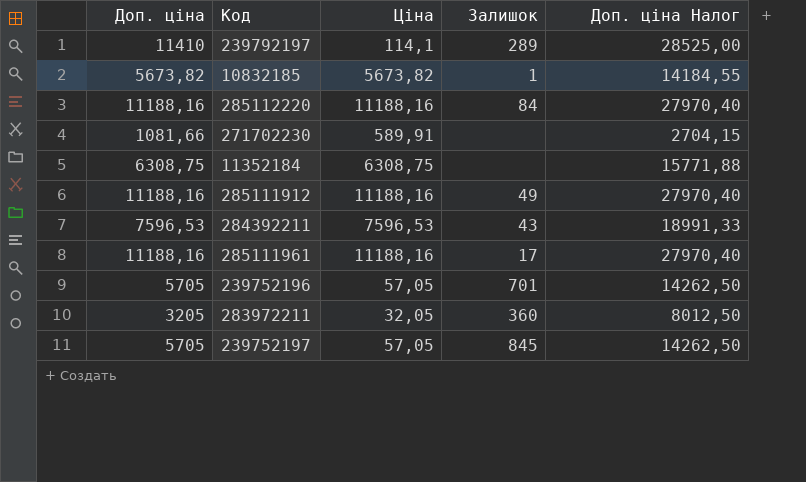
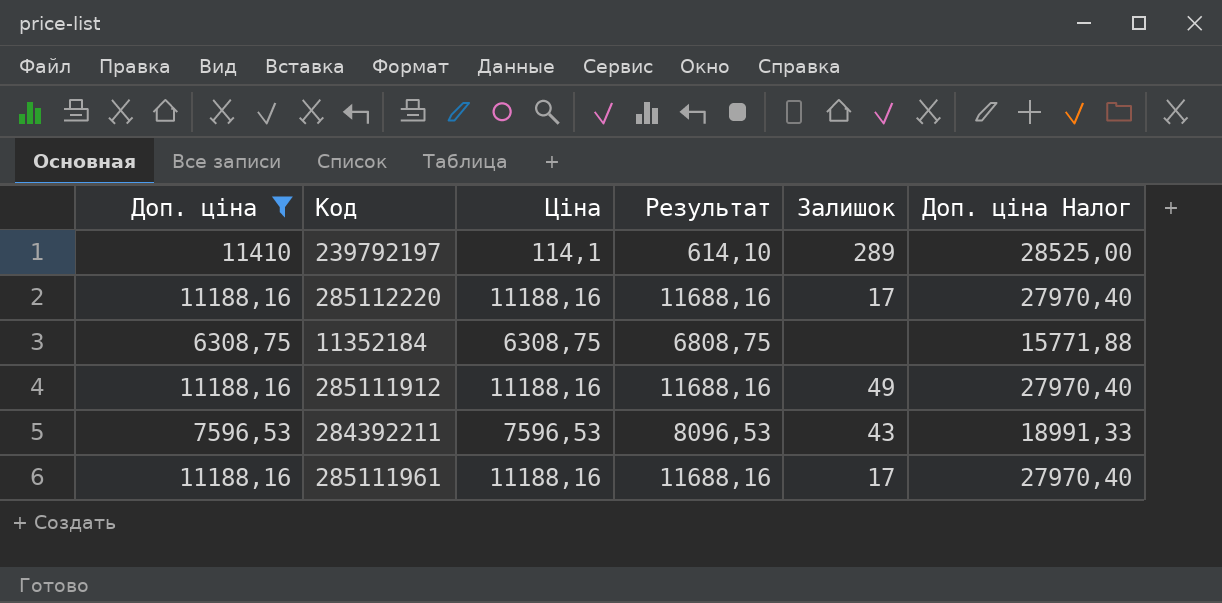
filter: none -> Доп. ціна >= 6308,75
column Результат | formula: none -> [Ціна] + 500
285112220 | Залишок: 84 -> 17

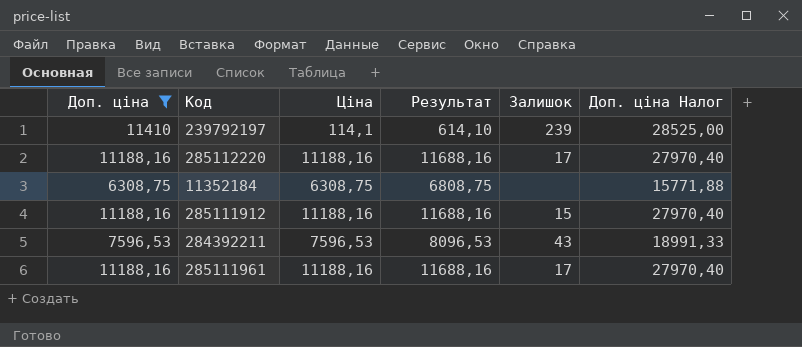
239792197 | Залишок: 289 -> 239
285111912 | Залишок: 49 -> 15

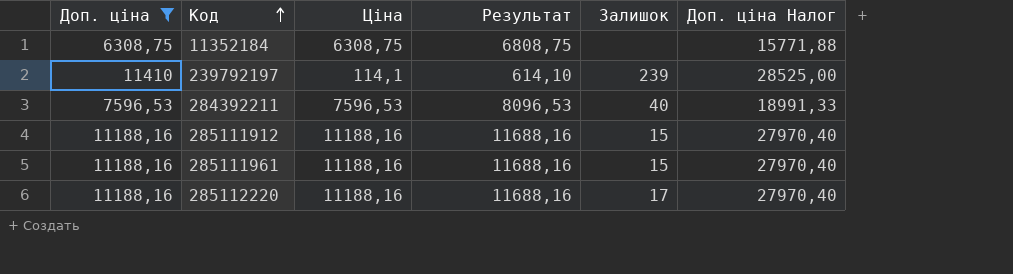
row order: none -> Код ascending
284392211 | Залишок: 43 -> 40
285111961 | Залишок: 17 -> 15

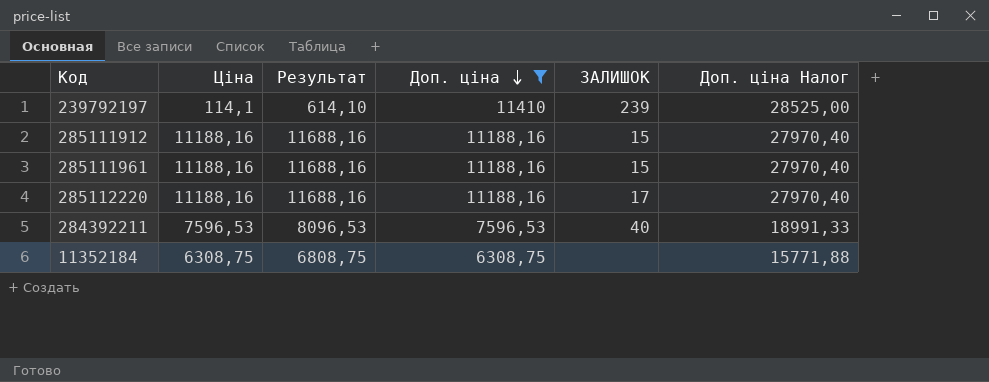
row order: Код ascending -> Доп. ціна descending
column Доп. ціна | position: 1 -> 4
column name: Залишок -> ЗАЛИШОК

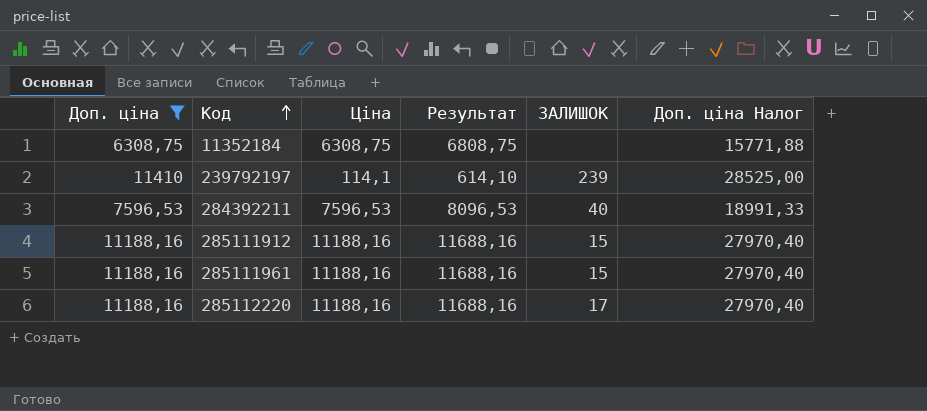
row order: Доп. ціна descending -> Код ascending
column Доп. ціна | position: 4 -> 1

